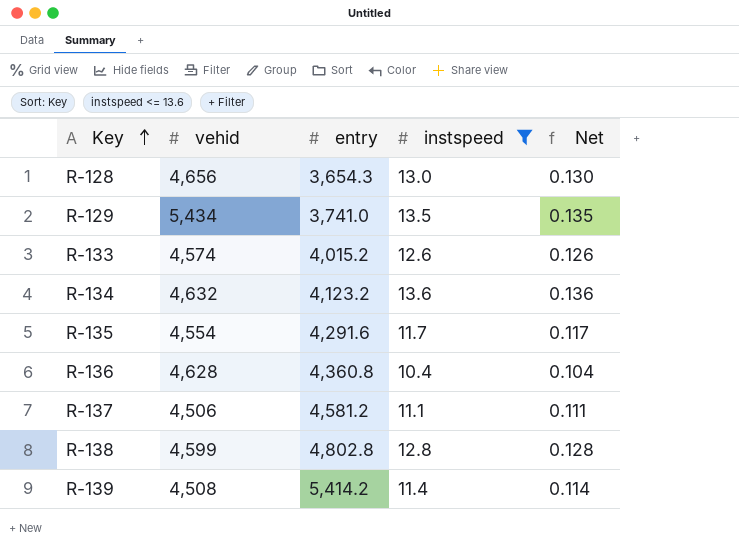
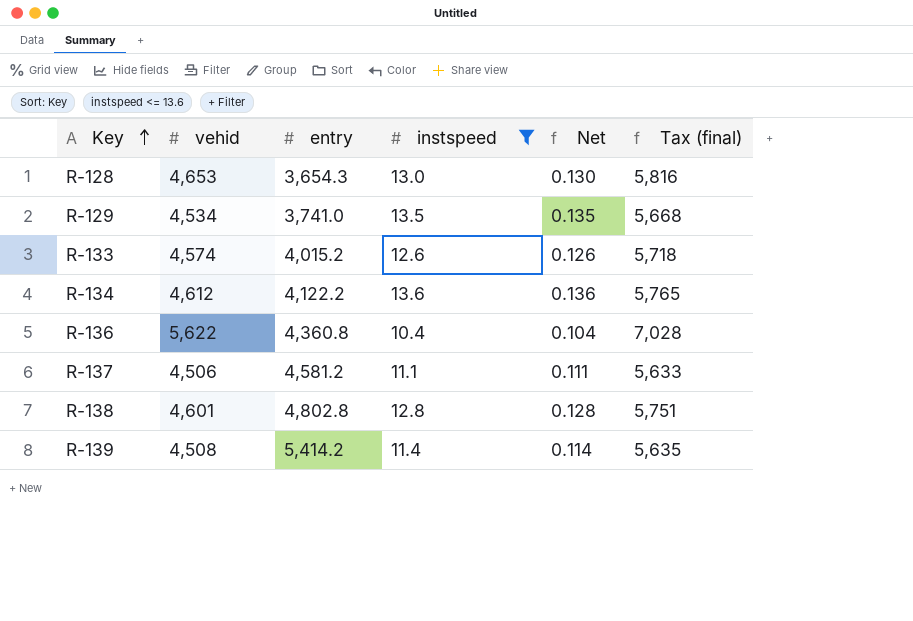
column Tax (final) | formula: none -> [vehid] * 1.25
row R-135: 4,554 | 4,291.6 | 11.7 | 0.117 -> none
R-128 | vehid: 4,656 -> 4,653
R-129 | vehid: 5,434 -> 4,534
R-134 | vehid: 4,632 -> 4,612
R-134 | entry: 4,123.2 -> 4,122.2
R-136 | vehid: 4,628 -> 5,622
R-138 | vehid: 4,599 -> 4,601

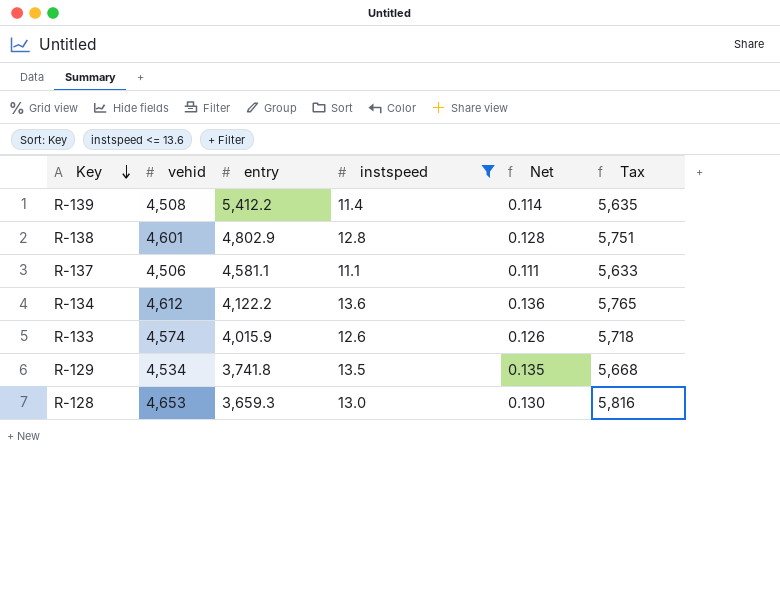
row order: Key ascending -> Key descending
column name: Tax (final) -> Tax
row R-136: 5,622 | 4,360.8 | 10.4 | 0.104 | 7,028 -> none
R-139 | entry: 5,414.2 -> 5,412.2
R-138 | entry: 4,802.8 -> 4,802.9
R-137 | entry: 4,581.2 -> 4,581.1
R-133 | entry: 4,015.2 -> 4,015.9
R-129 | entry: 3,741.0 -> 3,741.8
R-128 | entry: 3,654.3 -> 3,659.3

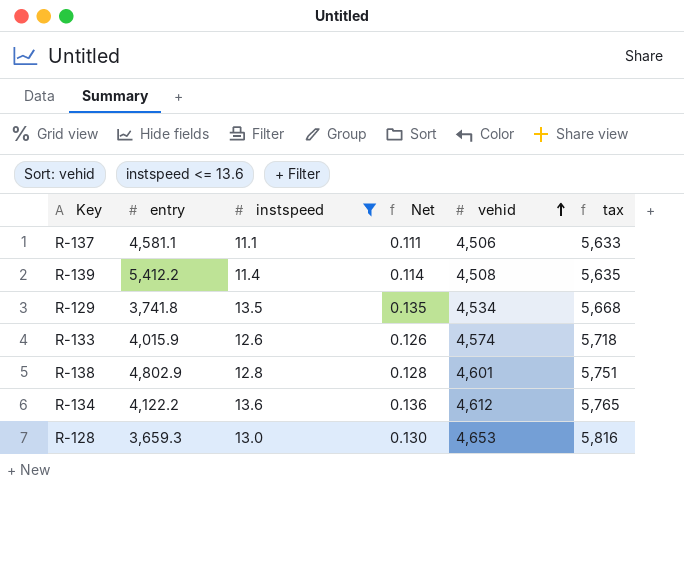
row order: Key descending -> vehid ascending
column vehid | position: 2 -> 5
column name: Tax -> tax

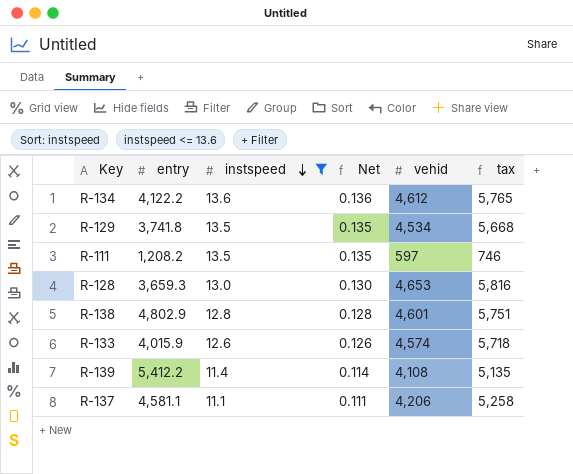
row order: vehid ascending -> instspeed descending
row R-111: none -> 1,208.2 | 13.5 | 0.135 | 597 | 746
R-139 | vehid: 4,508 -> 4,108
R-139 | tax: 5,635 -> 5,135
R-137 | vehid: 4,506 -> 4,206
R-137 | tax: 5,633 -> 5,258

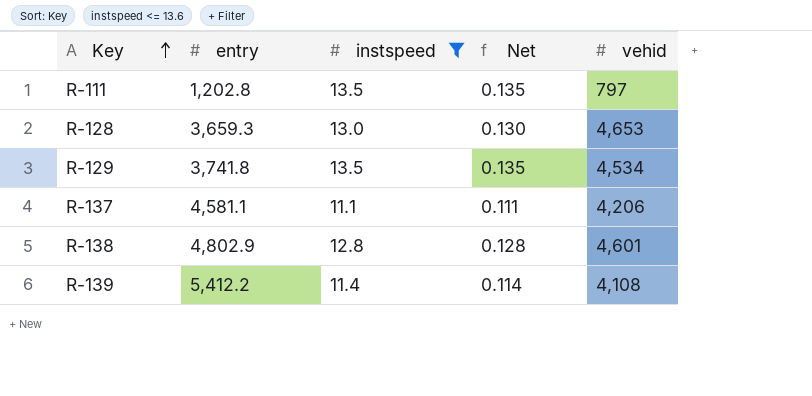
row order: instspeed descending -> Key ascending
column tax | formula: [vehid] * 1.25 -> none
row R-134: 4,122.2 | 13.6 | 0.136 | 4,612 | 5,765 -> none
row R-133: 4,015.9 | 12.6 | 0.126 | 4,574 | 5,718 -> none
R-111 | entry: 1,208.2 -> 1,202.8
R-111 | vehid: 597 -> 797

